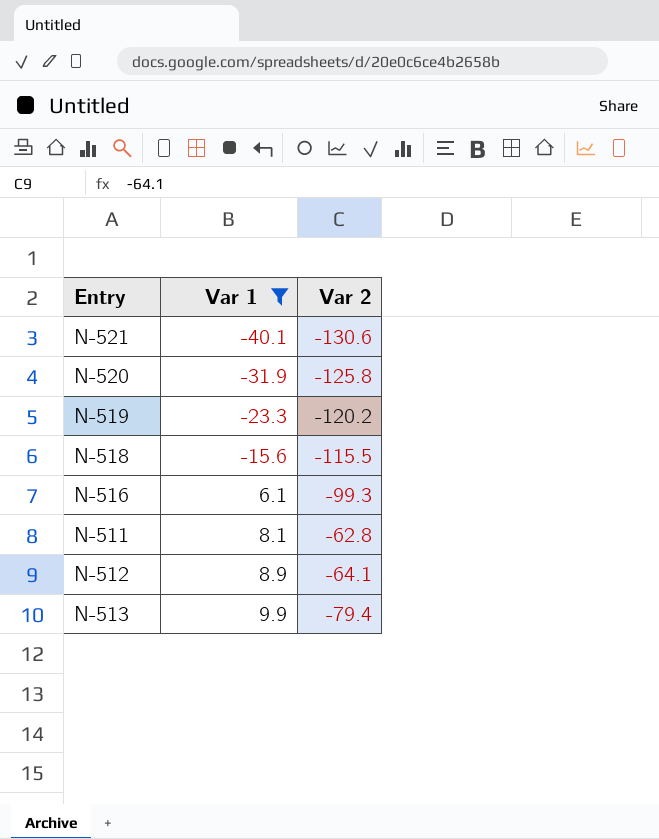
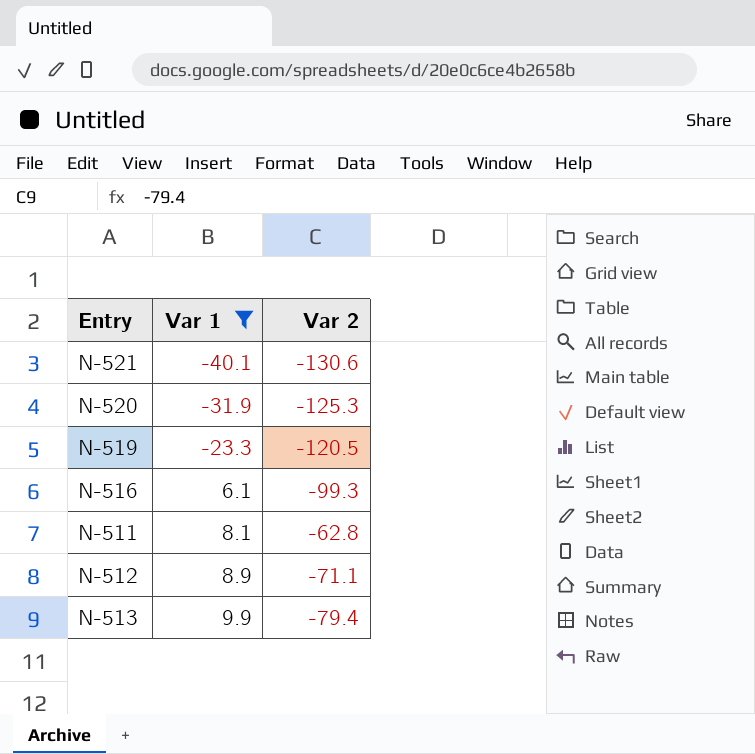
row N-518: -15.6 | -115.5 -> none
N-520 | Var 2: -125.8 -> -125.3
N-519 | Var 2: -120.2 -> -120.5
N-512 | Var 2: -64.1 -> -71.1

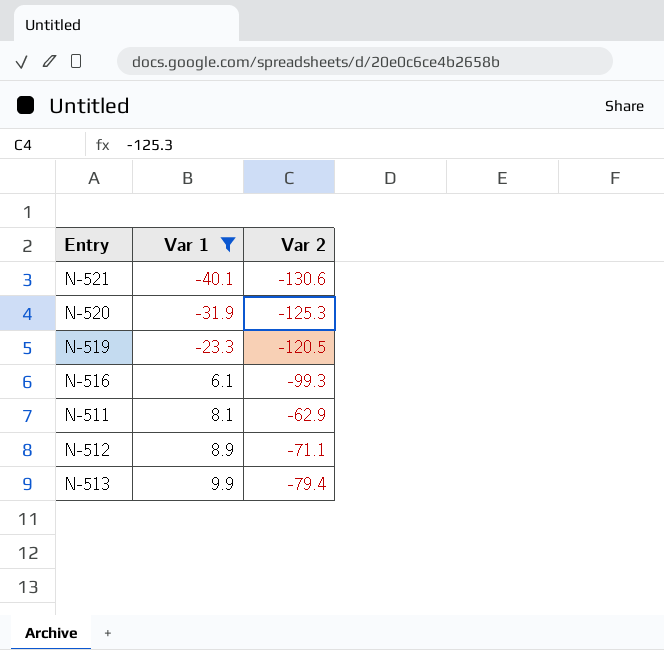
N-511 | Var 2: -62.8 -> -62.9

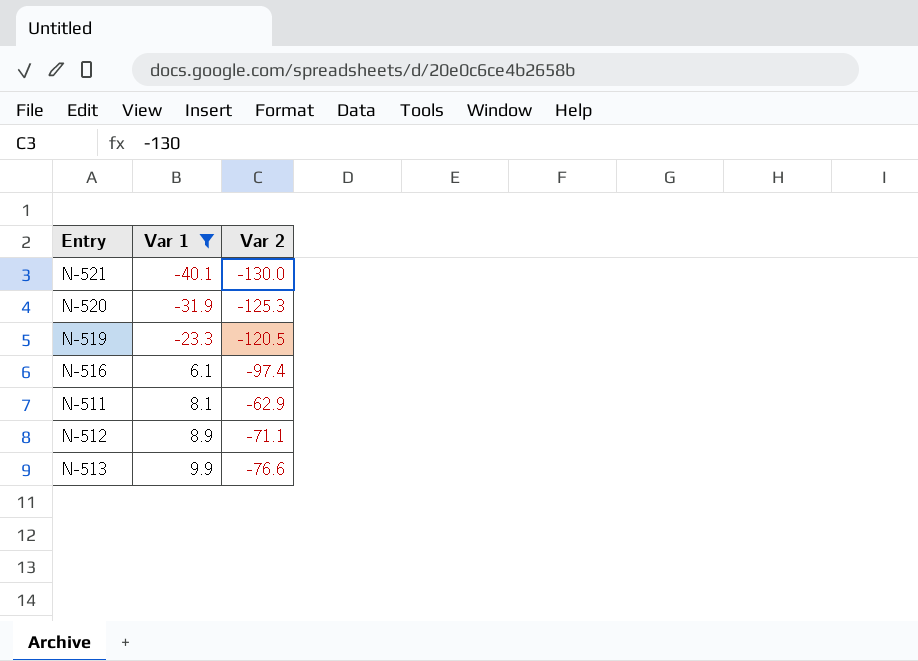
N-521 | Var 2: -130.6 -> -130.0
N-516 | Var 2: -99.3 -> -97.4
N-513 | Var 2: -79.4 -> -76.6

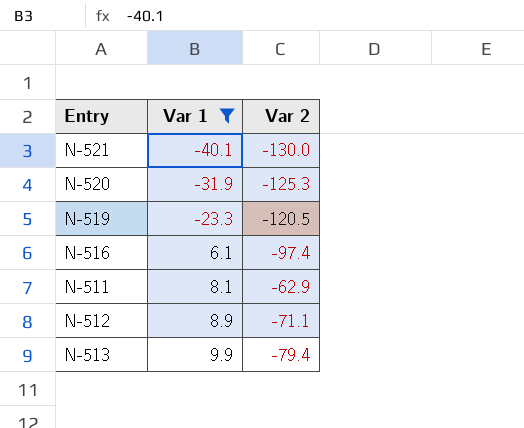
N-513 | Var 2: -76.6 -> -79.4

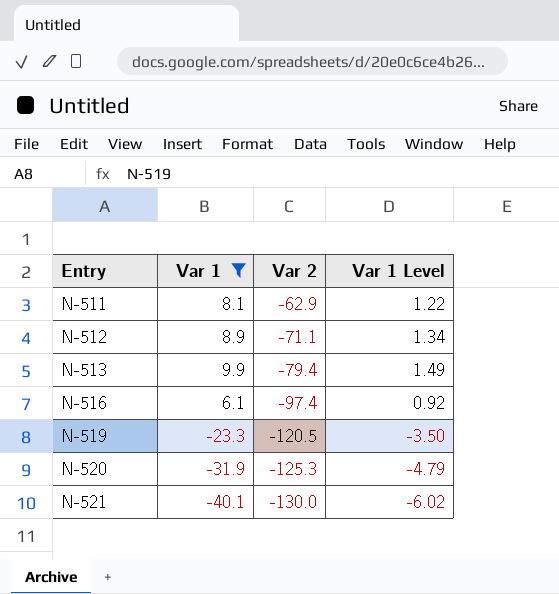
row order: Var 1 ascending -> Entry ascending
column Var 1 Level | formula: none -> [Var 1] * 0.15

